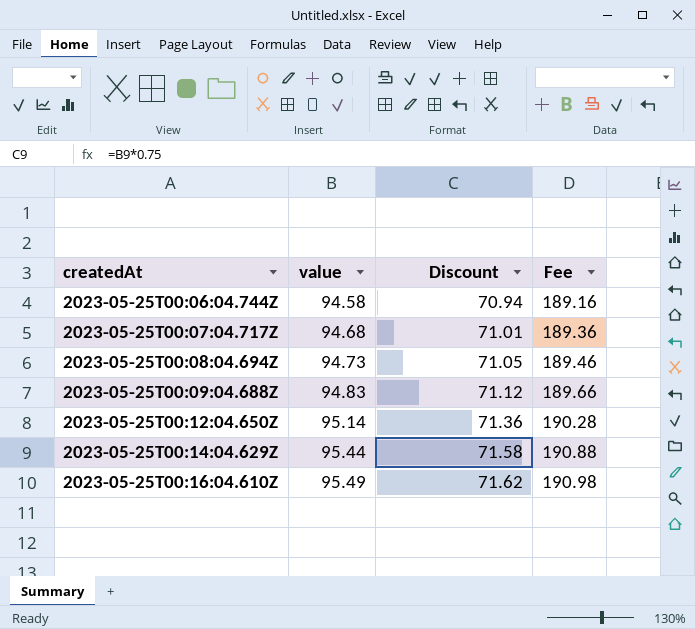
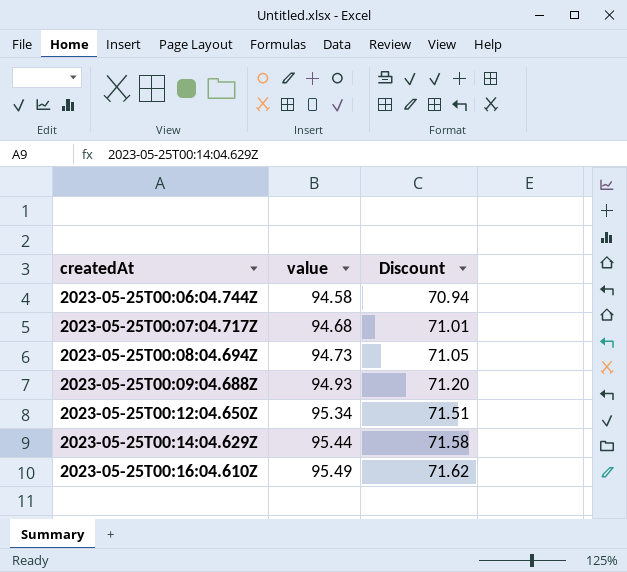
column Fee | formula: [value] * 2 -> none
2023-05-25T00:09:04.688Z | value: 94.83 -> 94.93
2023-05-25T00:09:04.688Z | Discount: 71.12 -> 71.20
2023-05-25T00:12:04.650Z | value: 95.14 -> 95.34
2023-05-25T00:12:04.650Z | Discount: 71.36 -> 71.51

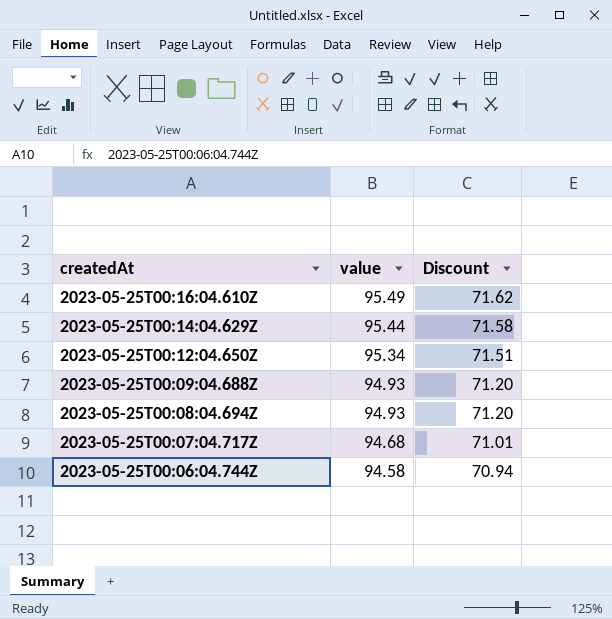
row order: createdAt ascending -> createdAt descending
2023-05-25T00:08:04.694Z | value: 94.73 -> 94.93
2023-05-25T00:08:04.694Z | Discount: 71.05 -> 71.20

